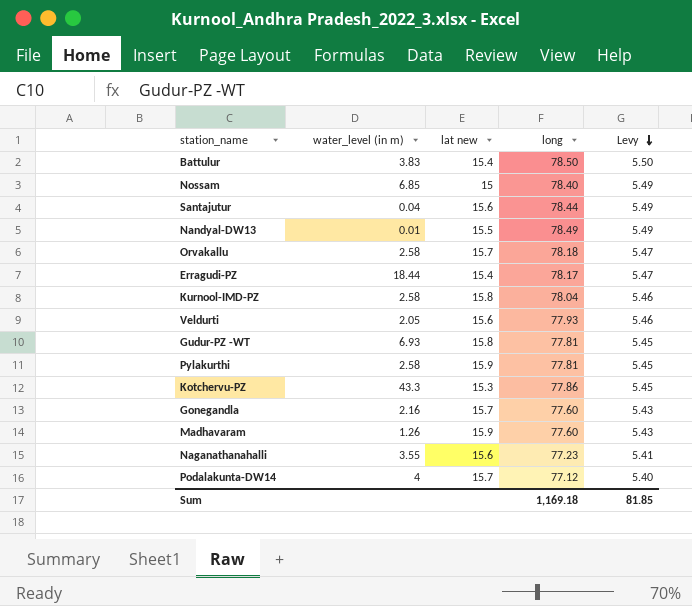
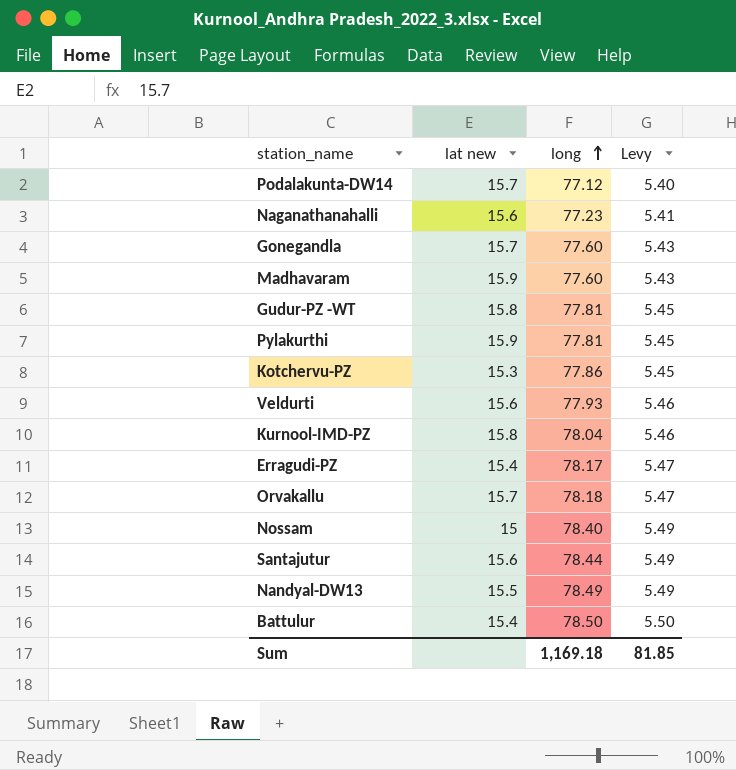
row order: Levy descending -> long ascending
column water_level (in m) | position: 2 -> none

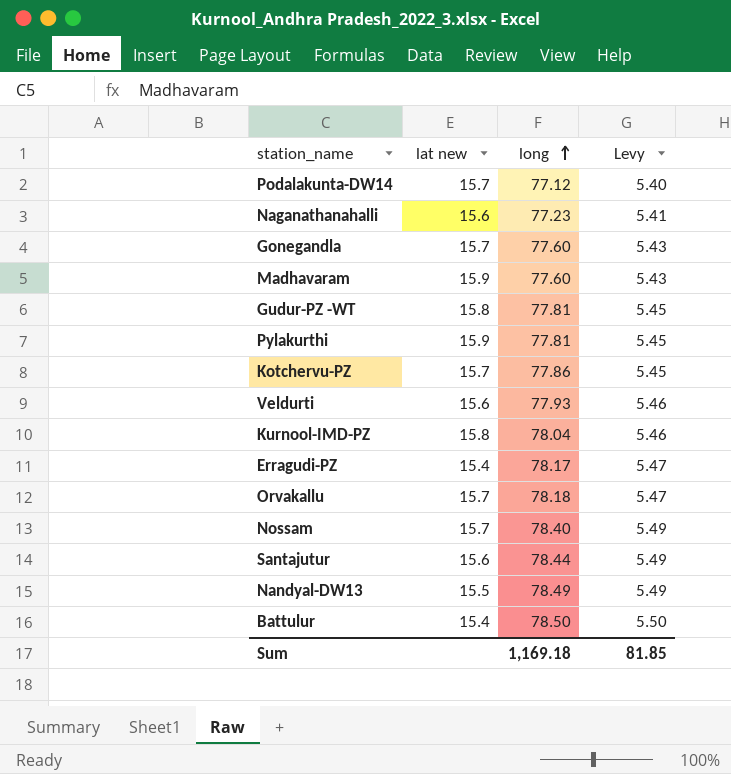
Kotchervu-PZ | lat new: 15.3 -> 15.7
Nossam | lat new: 15 -> 15.7

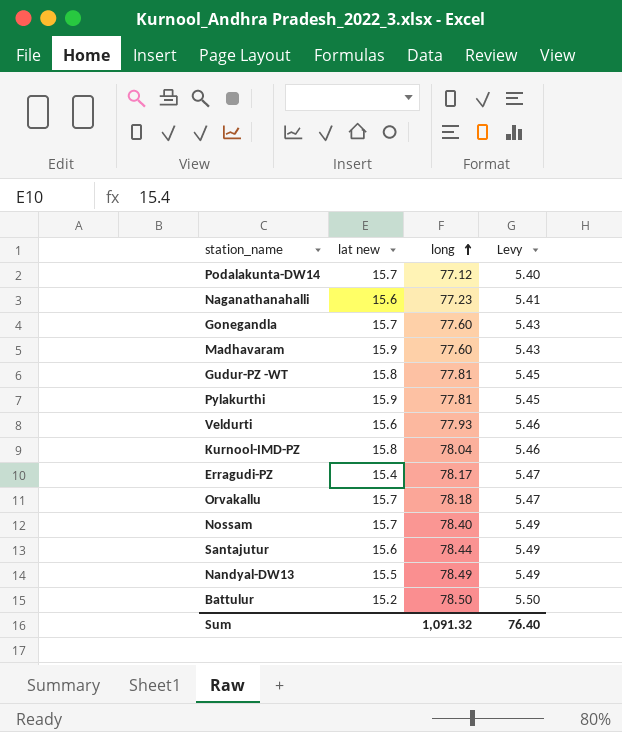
row Kotchervu-PZ: 15.7 | 77.86 | 5.45 -> none
Battulur | lat new: 15.4 -> 15.2
Sum | long: 1,169.18 -> 1,091.32
Sum | Levy: 81.85 -> 76.40

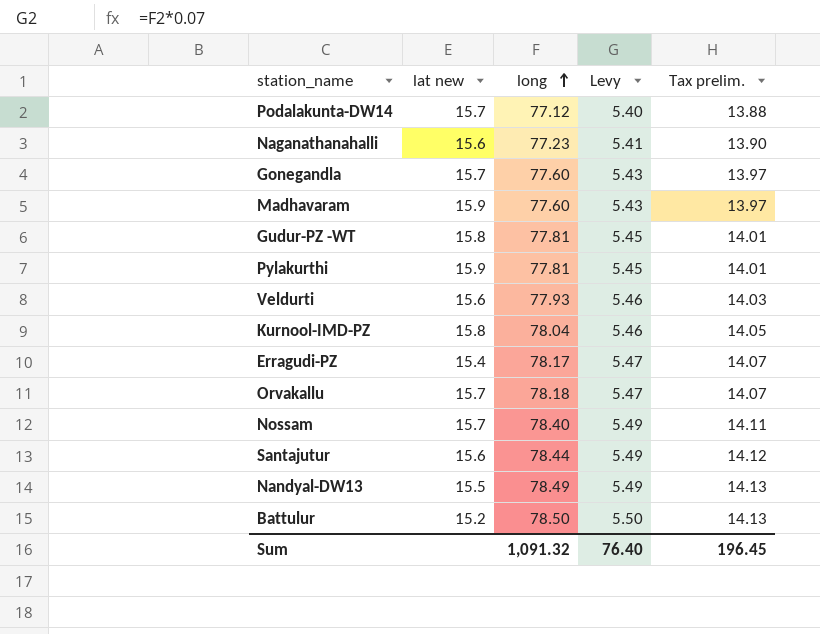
column Tax prelim. | formula: none -> [long] * 0.18

